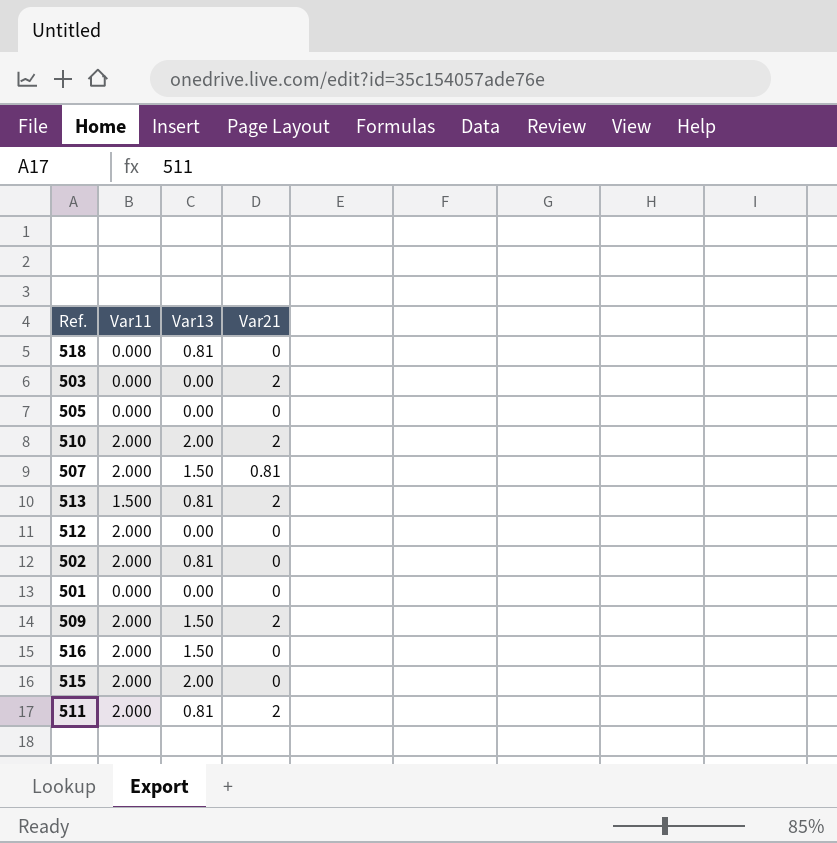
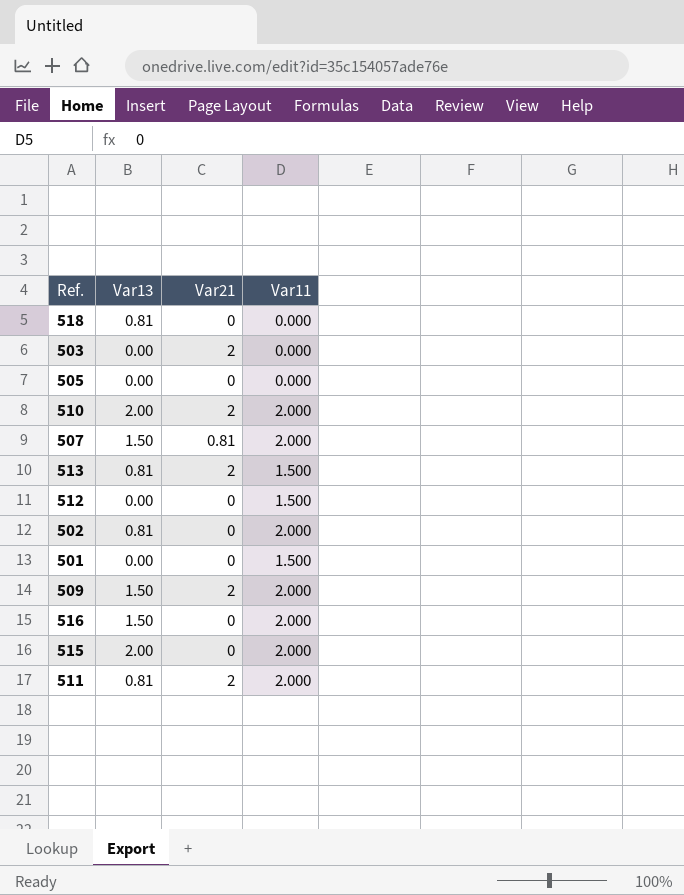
column Var11 | position: 2 -> 4
512 | Var11: 2.000 -> 1.500
501 | Var11: 0.000 -> 1.500

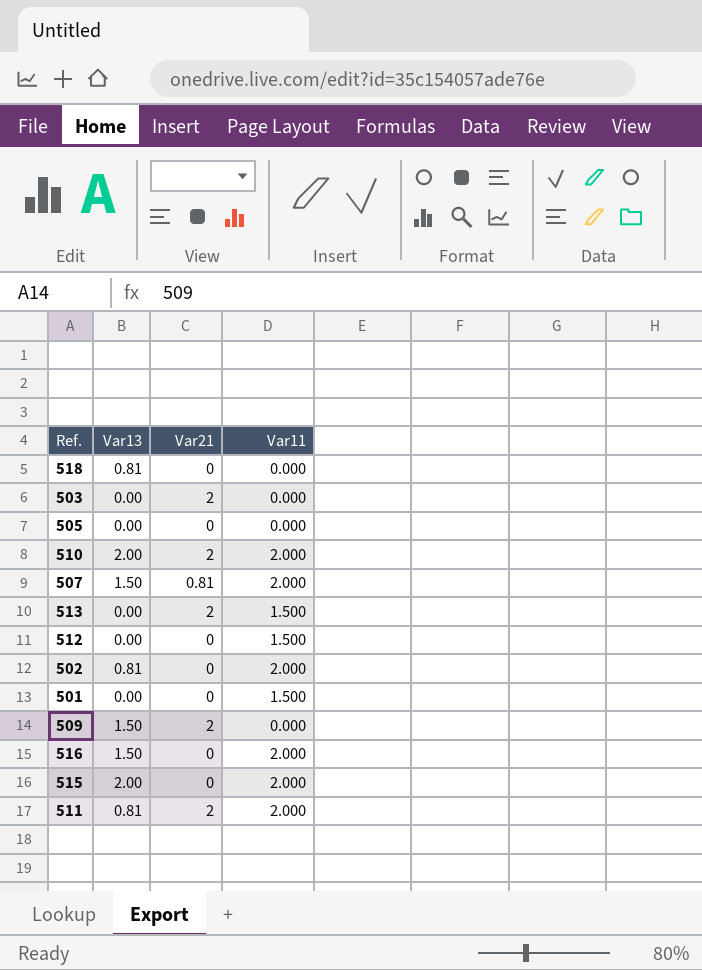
513 | Var13: 0.81 -> 0.00
509 | Var11: 2.000 -> 0.000

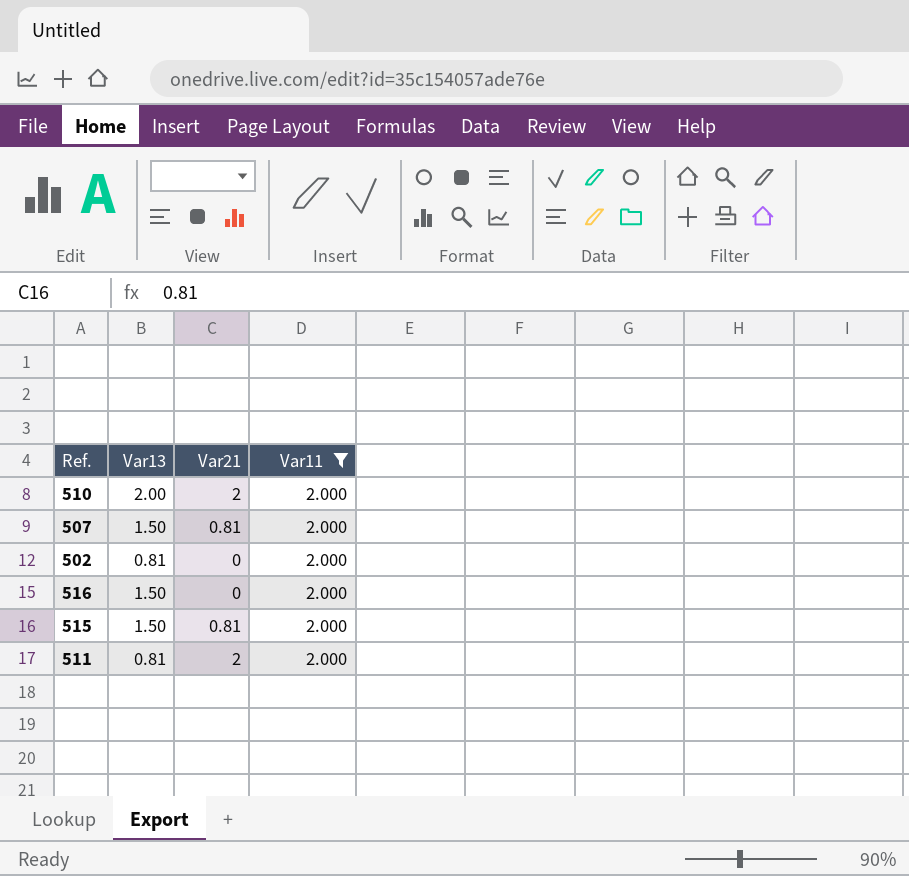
filter: none -> Var11 = 2.000
515 | Var13: 2.00 -> 1.50
515 | Var21: 0 -> 0.81

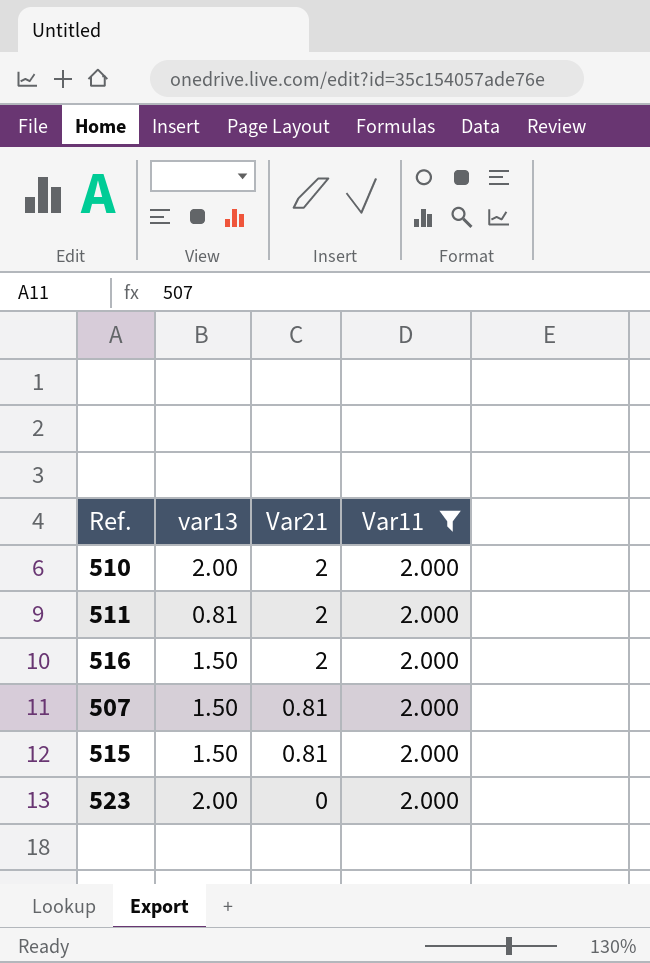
row order: none -> Var21 descending
column name: Var13 -> var13
row 502: 0.81 | 0 | 2.000 -> none
516 | Var21: 0 -> 2
row 523: none -> 2.00 | 0 | 2.000

